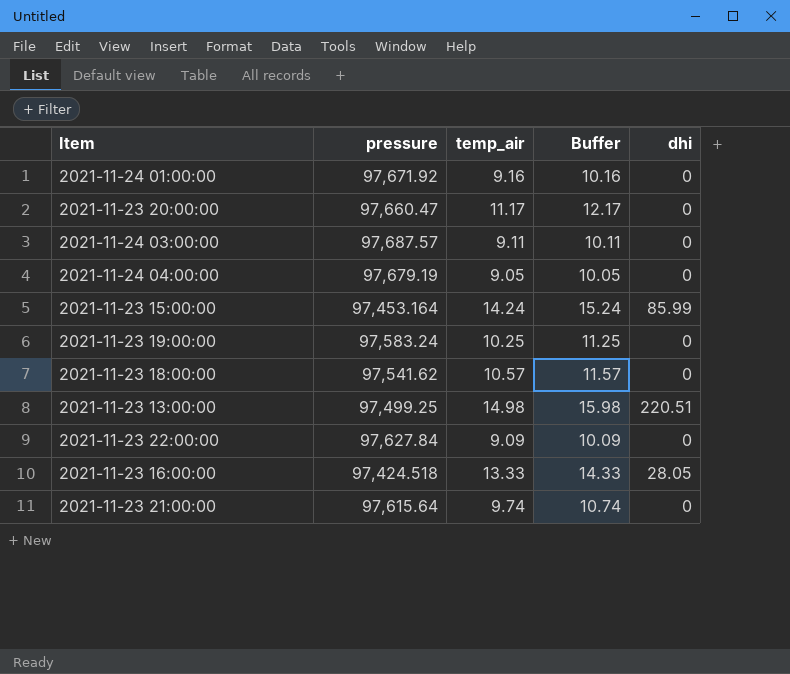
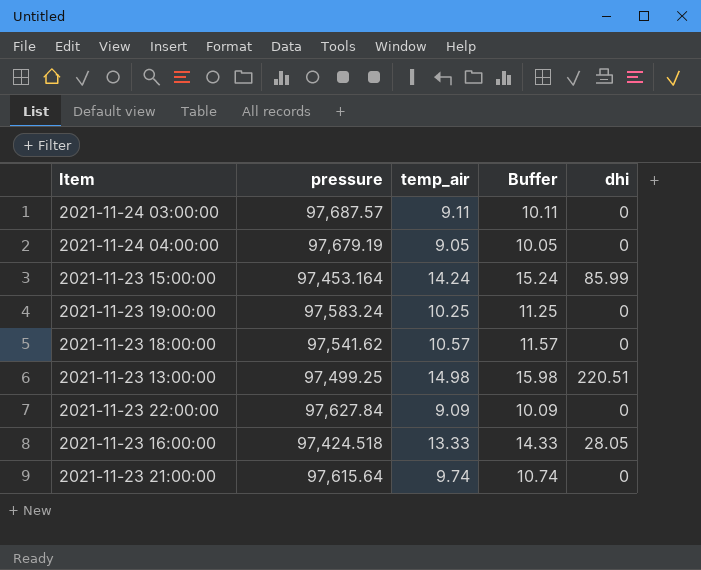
row 2021-11-24 01:00:00: 97,671.92 | 9.16 | 10.16 | 0 -> none
row 2021-11-23 20:00:00: 97,660.47 | 11.17 | 12.17 | 0 -> none

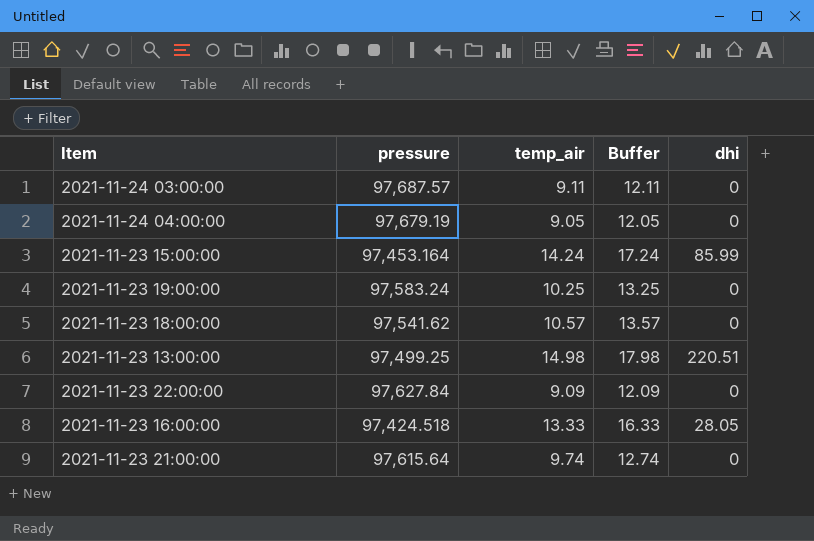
column Buffer | formula: [temp_air] + 1 -> [temp_air] + 3

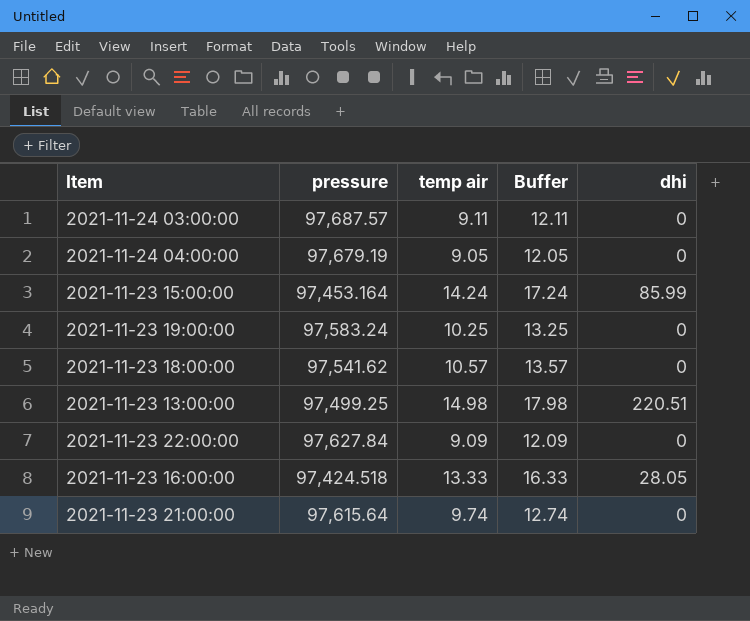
column name: temp_air -> temp air

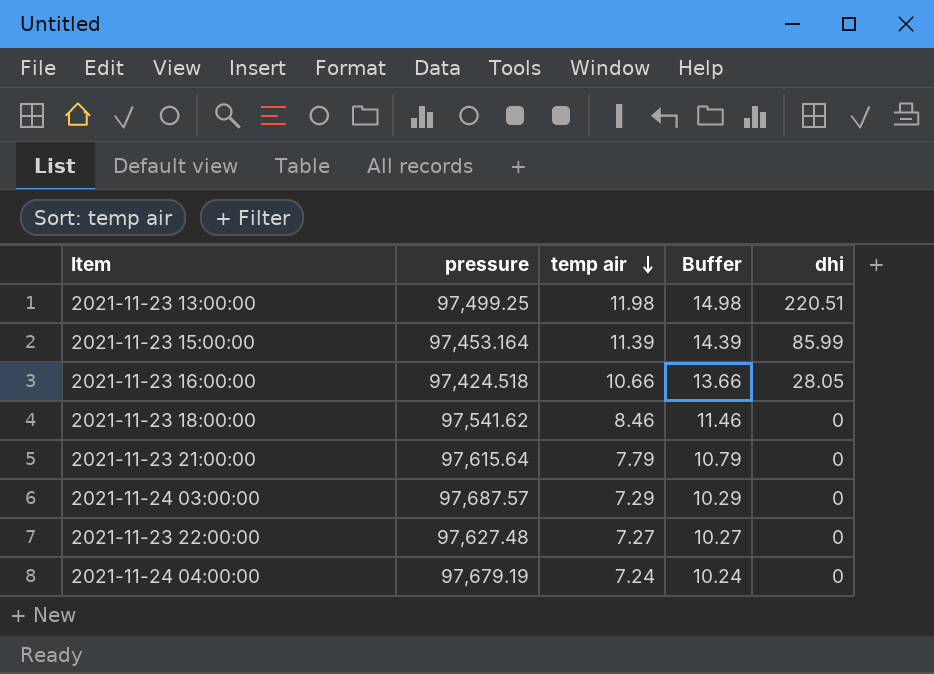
row order: none -> temp air descending
row 2021-11-23 19:00:00: 97,583.24 | 10.25 | 13.25 | 0 -> none
2021-11-23 13:00:00 | temp air: 14.98 -> 11.98
2021-11-23 13:00:00 | Buffer: 17.98 -> 14.98
2021-11-23 15:00:00 | temp air: 14.24 -> 11.39
2021-11-23 15:00:00 | Buffer: 17.24 -> 14.39
2021-11-23 16:00:00 | temp air: 13.33 -> 10.66
2021-11-23 16:00:00 | Buffer: 16.33 -> 13.66
2021-11-23 18:00:00 | temp air: 10.57 -> 8.46
2021-11-23 18:00:00 | Buffer: 13.57 -> 11.46
2021-11-23 21:00:00 | temp air: 9.74 -> 7.79
2021-11-23 21:00:00 | Buffer: 12.74 -> 10.79
2021-11-24 03:00:00 | temp air: 9.11 -> 7.29
2021-11-24 03:00:00 | Buffer: 12.11 -> 10.29
2021-11-23 22:00:00 | pressure: 97,627.84 -> 97,627.48
2021-11-23 22:00:00 | temp air: 9.09 -> 7.27
2021-11-23 22:00:00 | Buffer: 12.09 -> 10.27
2021-11-24 04:00:00 | temp air: 9.05 -> 7.24
2021-11-24 04:00:00 | Buffer: 12.05 -> 10.24

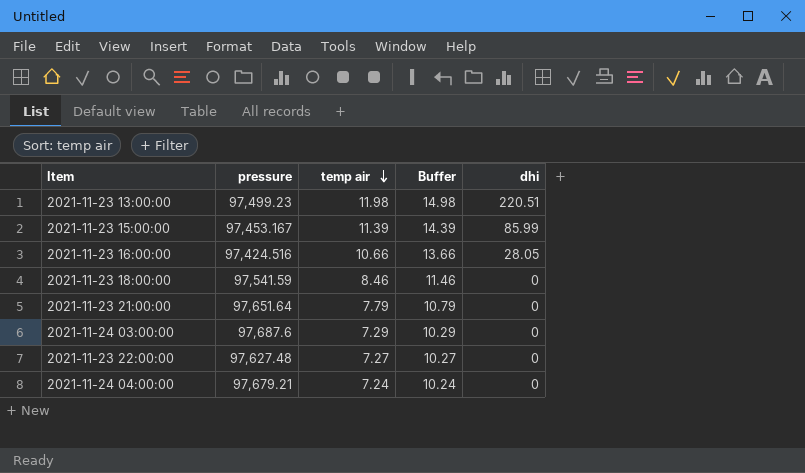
2021-11-23 13:00:00 | pressure: 97,499.25 -> 97,499.23
2021-11-23 15:00:00 | pressure: 97,453.164 -> 97,453.167
2021-11-23 16:00:00 | pressure: 97,424.518 -> 97,424.516
2021-11-23 18:00:00 | pressure: 97,541.62 -> 97,541.59
2021-11-23 21:00:00 | pressure: 97,615.64 -> 97,651.64
2021-11-24 03:00:00 | pressure: 97,687.57 -> 97,687.6
2021-11-24 04:00:00 | pressure: 97,679.19 -> 97,679.21

